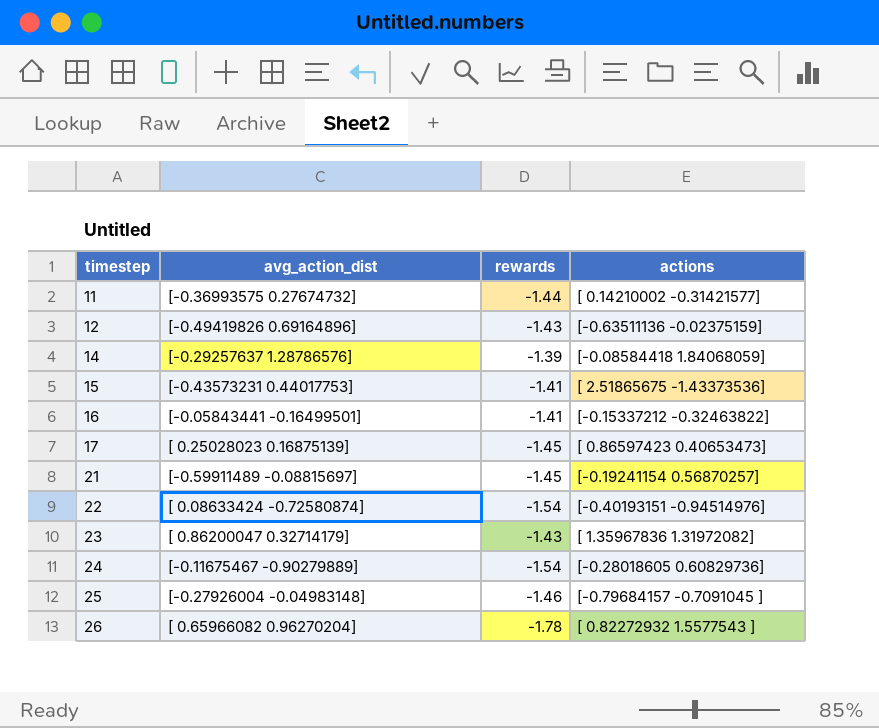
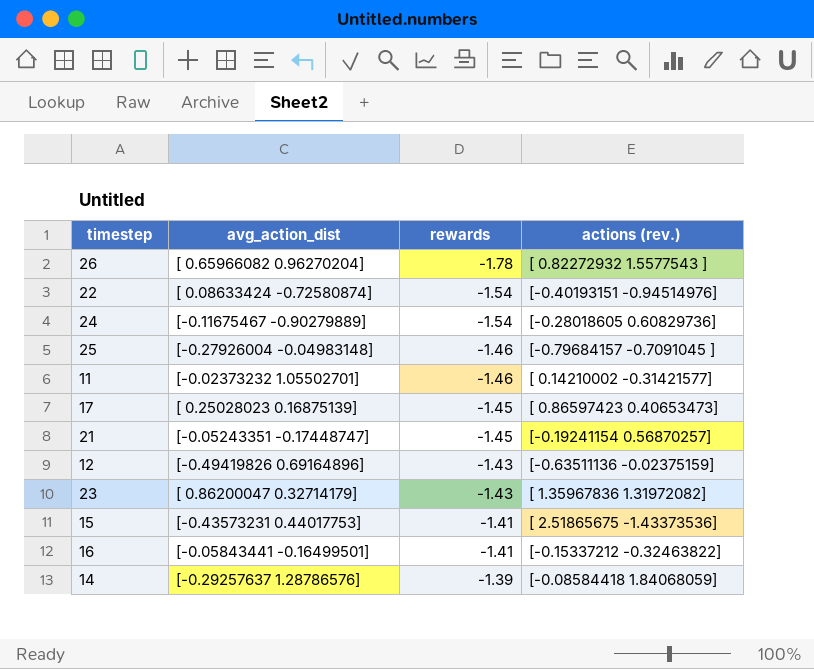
row order: timestep ascending -> rewards ascending
column name: actions -> actions (rev.)
11 | avg_action_dist: [-0.36993575 0.27674732] -> [-0.02373232 1.05502701]
11 | rewards: -1.44 -> -1.46
21 | avg_action_dist: [-0.59911489 -0.08815697] -> [-0.05243351 -0.17448747]

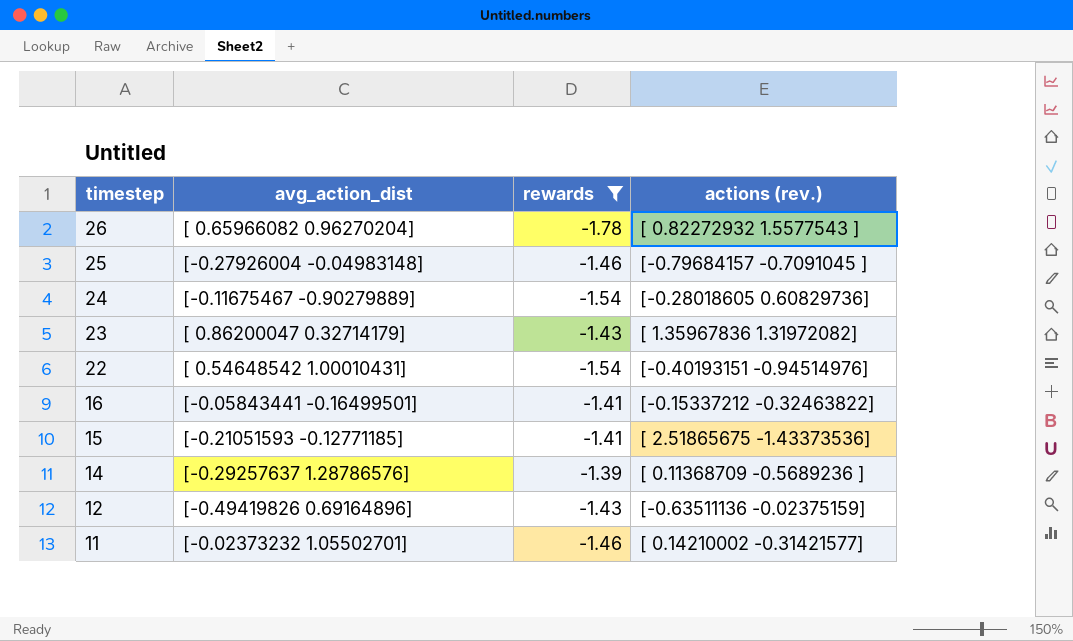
filter: none -> rewards != -1.45
row order: rewards ascending -> timestep descending
22 | avg_action_dist: [ 0.08633424 -0.72580874] -> [ 0.54648542 1.00010431]
15 | avg_action_dist: [-0.43573231 0.44017753] -> [-0.21051593 -0.12771185]
14 | actions (rev.): [-0.08584418 1.84068059] -> [ 0.11368709 -0.5689236 ]

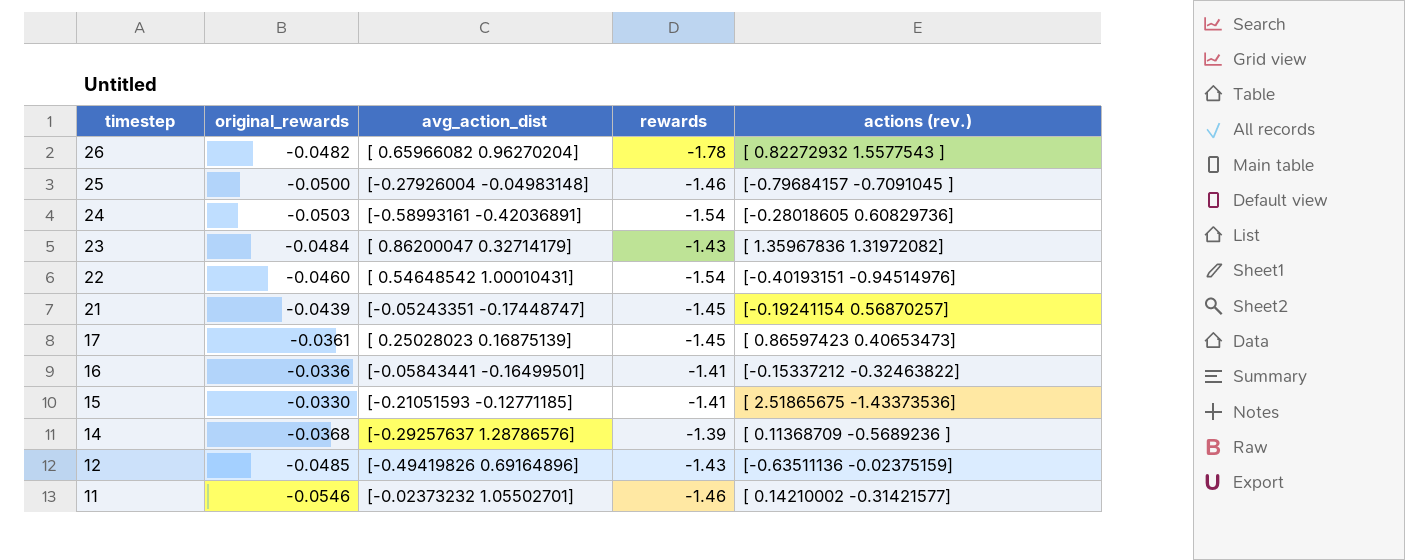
filter: rewards != -1.45 -> none
column original_rewards | position: none -> 2
24 | avg_action_dist: [-0.11675467 -0.90279889] -> [-0.58993161 -0.42036891]

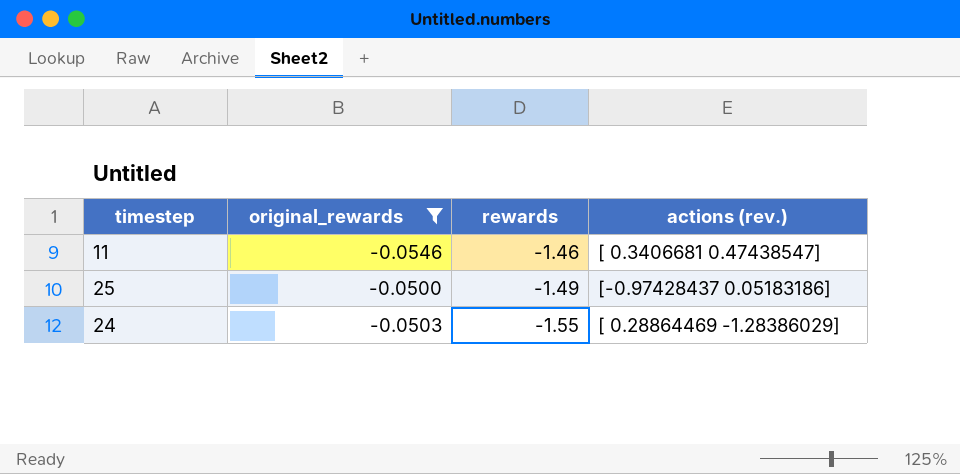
filter: none -> original_rewards <= -0.0500
row order: timestep descending -> rewards descending
column avg_action_dist | position: 3 -> none
11 | actions (rev.): [ 0.14210002 -0.31421577] -> [ 0.3406681 0.47438547]
25 | rewards: -1.46 -> -1.49
25 | actions (rev.): [-0.79684157 -0.7091045 ] -> [-0.97428437 0.05183186]
24 | rewards: -1.54 -> -1.55
24 | actions (rev.): [-0.28018605 0.60829736] -> [ 0.28864469 -1.28386029]

